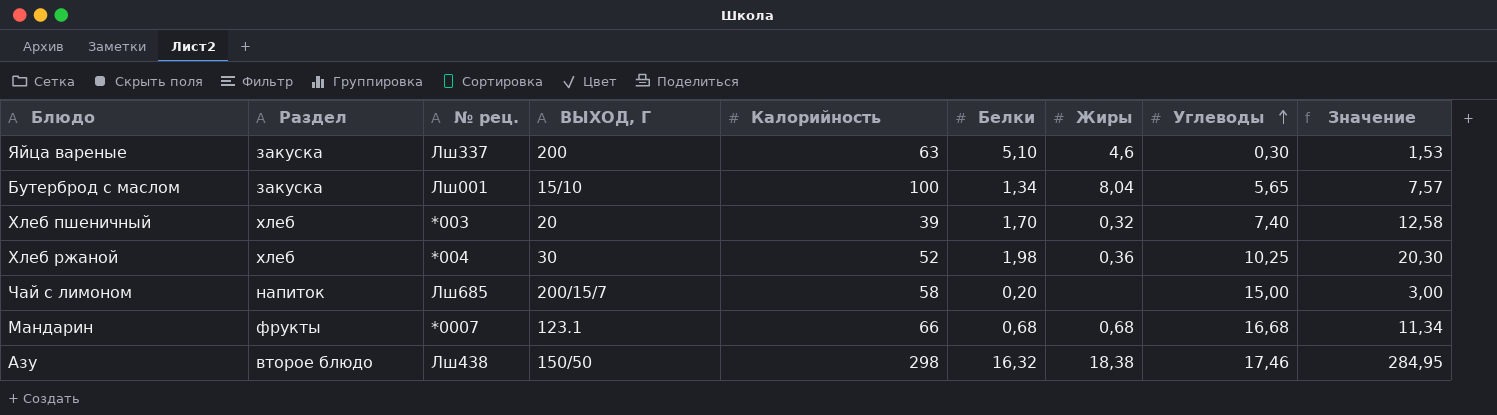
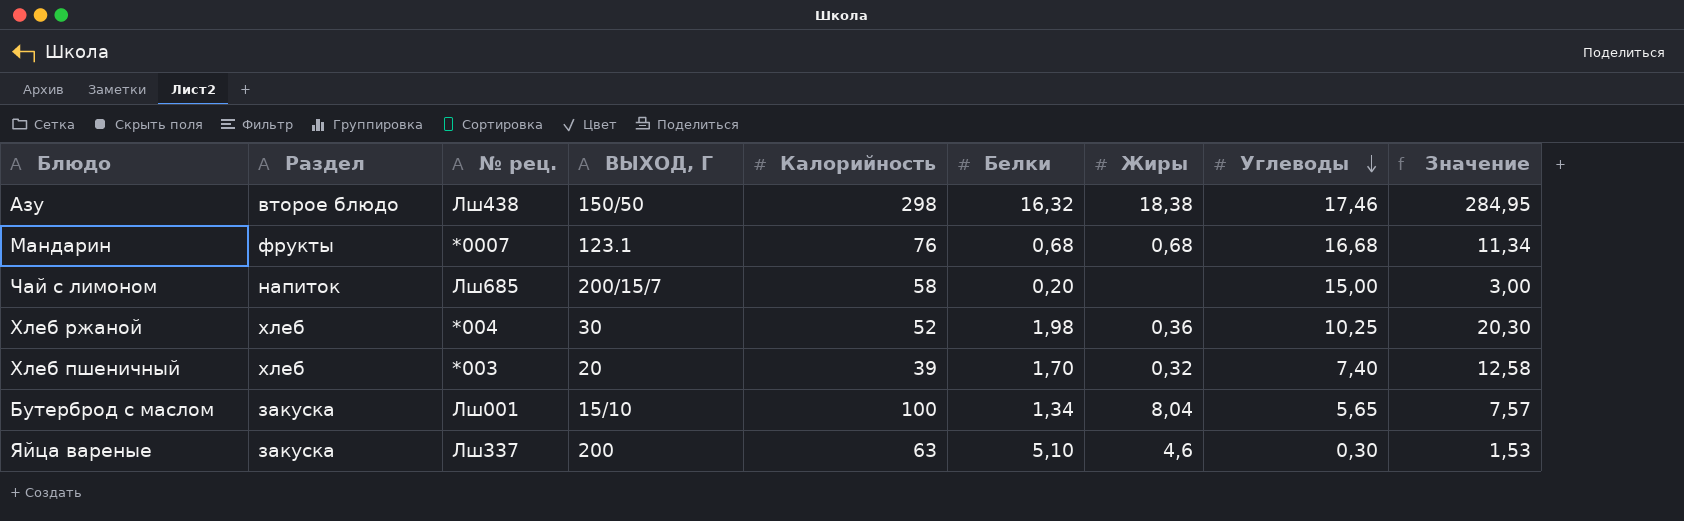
row order: Углеводы ascending -> Углеводы descending
Мандарин | Калорийность: 66 -> 76

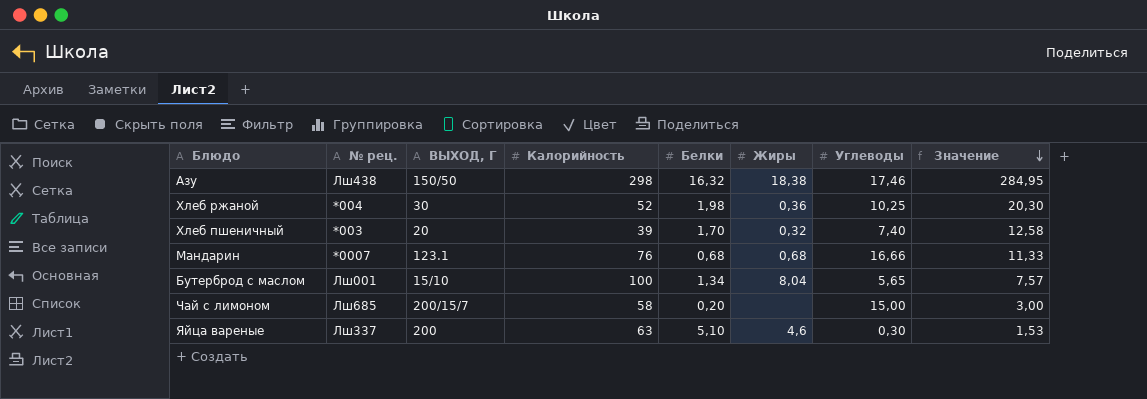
row order: Углеводы descending -> Значение descending
column Раздел | position: 2 -> none
Мандарин | Углеводы: 16,68 -> 16,66
Мандарин | Значение: 11,34 -> 11,33

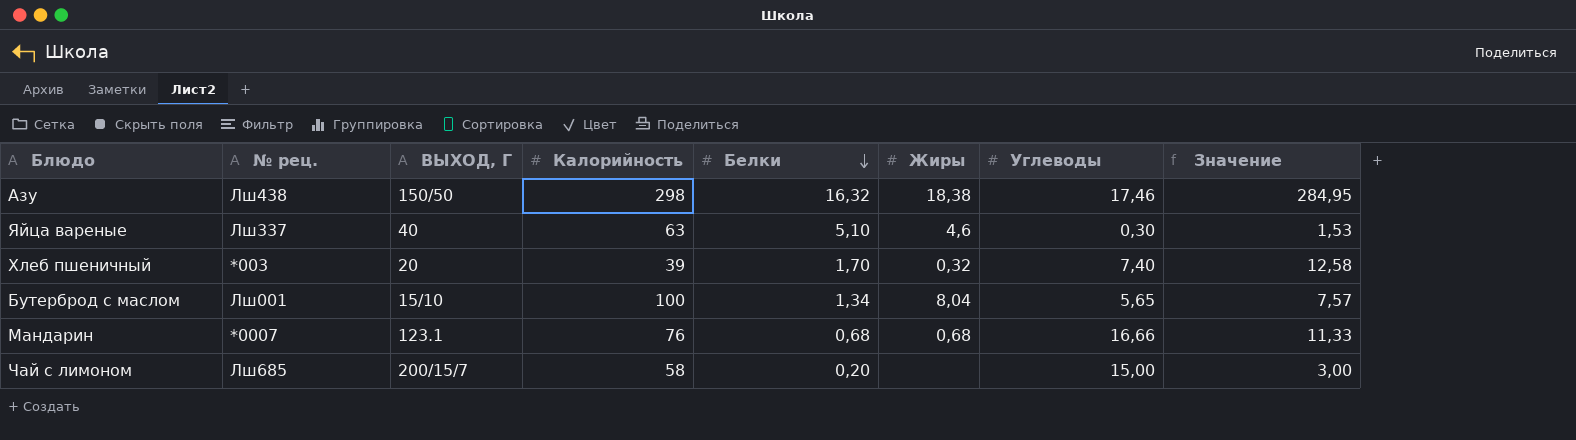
row order: Значение descending -> Белки descending
row Хлеб ржаной: *004 | 30 | 52 | 1,98 | 0,36 | 10,25 | 20,30 -> none
Яйца вареные | ВЫХОД, Г: 200 -> 40

